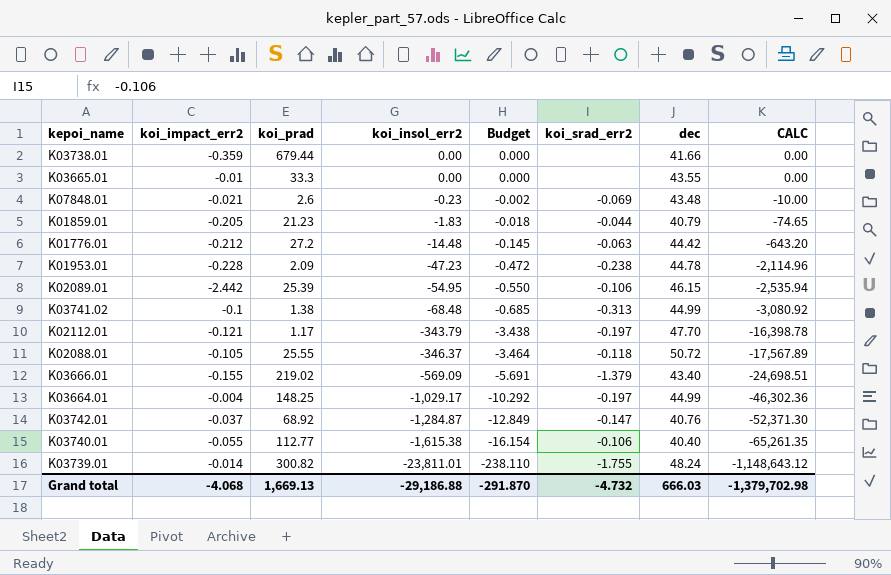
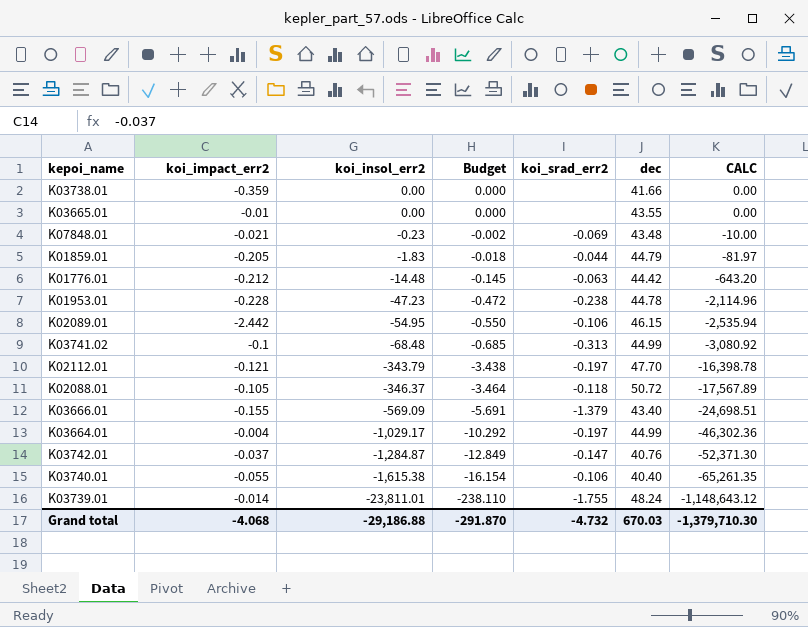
column koi_prad | position: 3 -> none
K01859.01 | dec: 40.79 -> 44.79
K01859.01 | CALC: -74.65 -> -81.97
Grand total | dec: 666.03 -> 670.03
Grand total | CALC: -1,379,702.98 -> -1,379,710.30

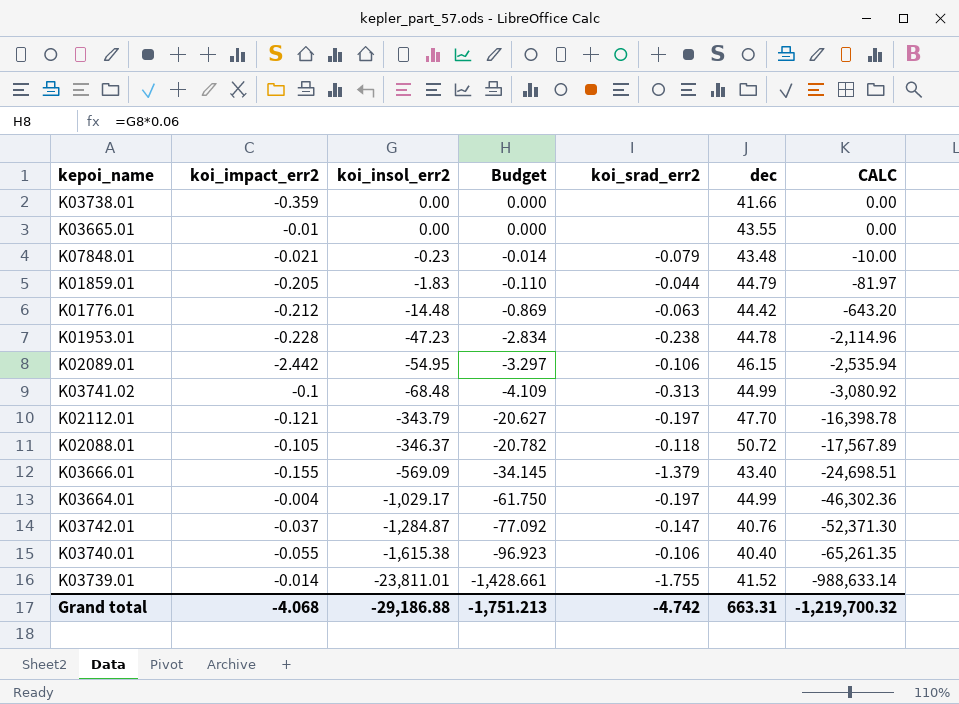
column Budget | formula: [koi_insol_err2] * 0.01 -> [koi_insol_err2] * 0.06
K07848.01 | koi_srad_err2: -0.069 -> -0.079
K03739.01 | dec: 48.24 -> 41.52
K03739.01 | CALC: -1,148,643.12 -> -988,633.14
Grand total | Budget: -291.870 -> -1,751.213
Grand total | koi_srad_err2: -4.732 -> -4.742
Grand total | dec: 670.03 -> 663.31
Grand total | CALC: -1,379,710.30 -> -1,219,700.32

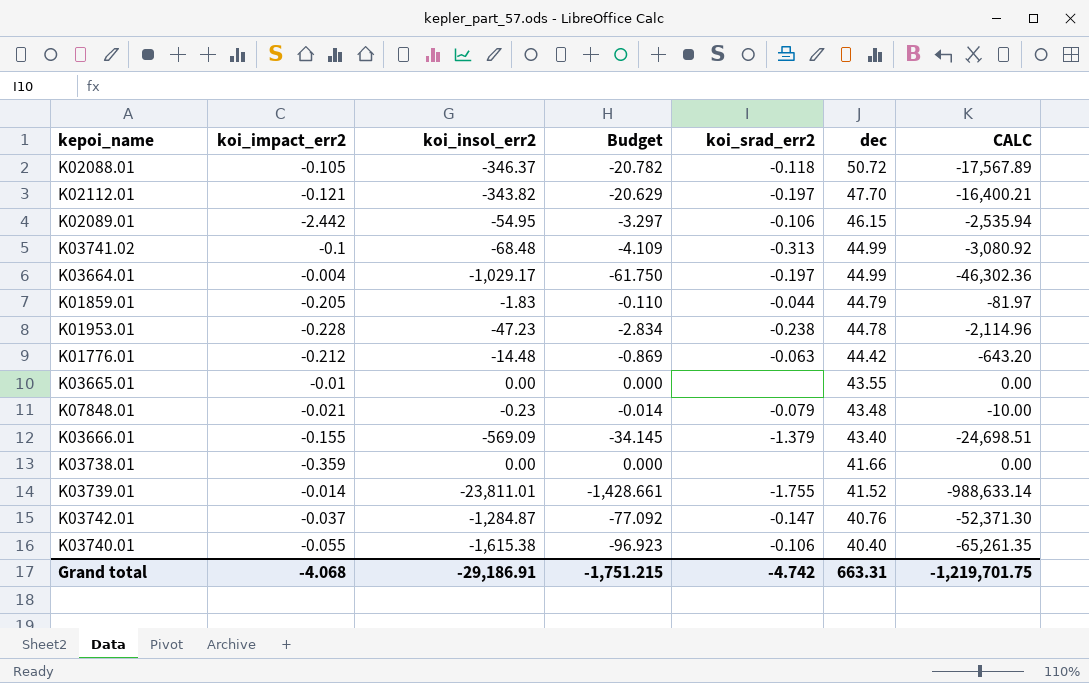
row order: koi_insol_err2 descending -> dec descending
K02112.01 | koi_insol_err2: -343.79 -> -343.82
K02112.01 | Budget: -20.627 -> -20.629
K02112.01 | CALC: -16,398.78 -> -16,400.21
Grand total | koi_insol_err2: -29,186.88 -> -29,186.91
Grand total | Budget: -1,751.213 -> -1,751.215
Grand total | CALC: -1,219,700.32 -> -1,219,701.75

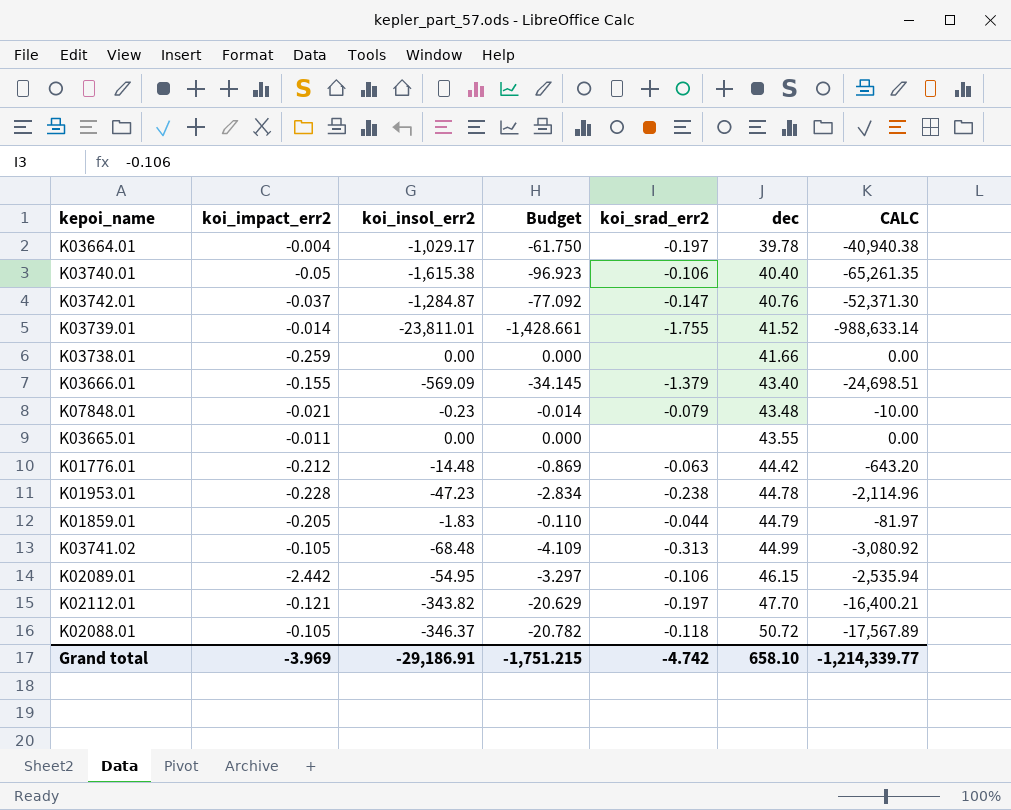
row order: dec descending -> dec ascending
K03664.01 | dec: 44.99 -> 39.78
K03664.01 | CALC: -46,302.36 -> -40,940.38
K03740.01 | koi_impact_err2: -0.055 -> -0.05
K03738.01 | koi_impact_err2: -0.359 -> -0.259
K03665.01 | koi_impact_err2: -0.01 -> -0.011
K03741.02 | koi_impact_err2: -0.1 -> -0.105
Grand total | koi_impact_err2: -4.068 -> -3.969
Grand total | dec: 663.31 -> 658.10
Grand total | CALC: -1,219,701.75 -> -1,214,339.77

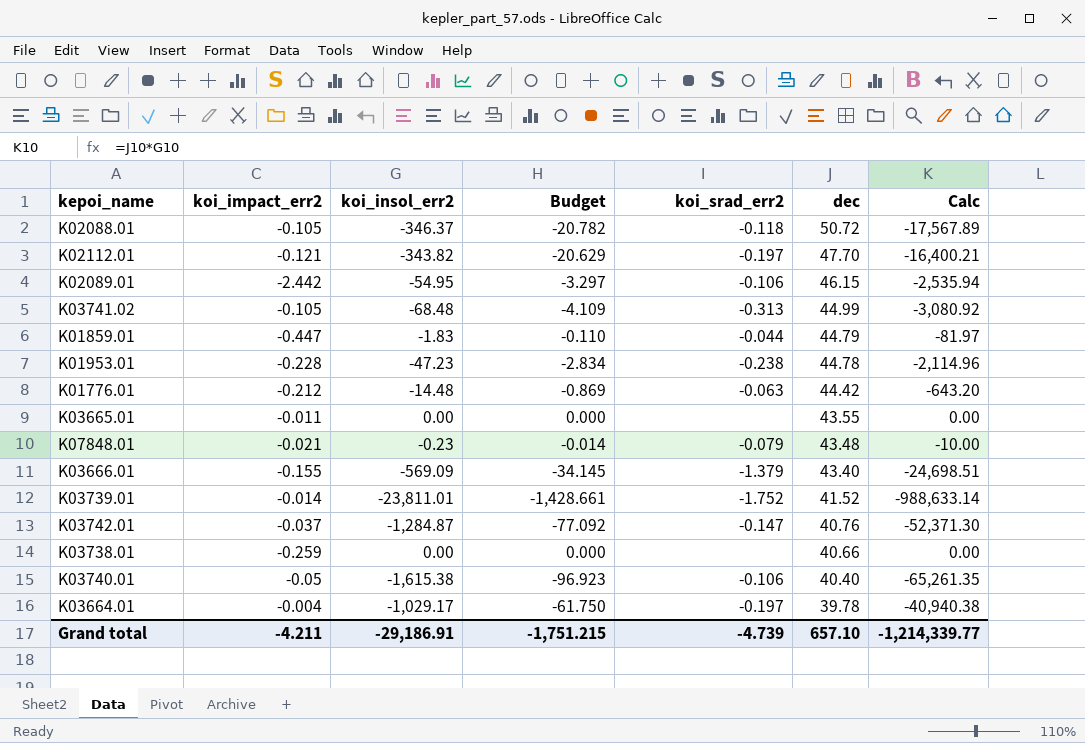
row order: dec ascending -> dec descending
column name: CALC -> Calc
K01859.01 | koi_impact_err2: -0.205 -> -0.447
K03739.01 | koi_srad_err2: -1.755 -> -1.752
K03738.01 | dec: 41.66 -> 40.66
Grand total | koi_impact_err2: -3.969 -> -4.211
Grand total | koi_srad_err2: -4.742 -> -4.739
Grand total | dec: 658.10 -> 657.10

